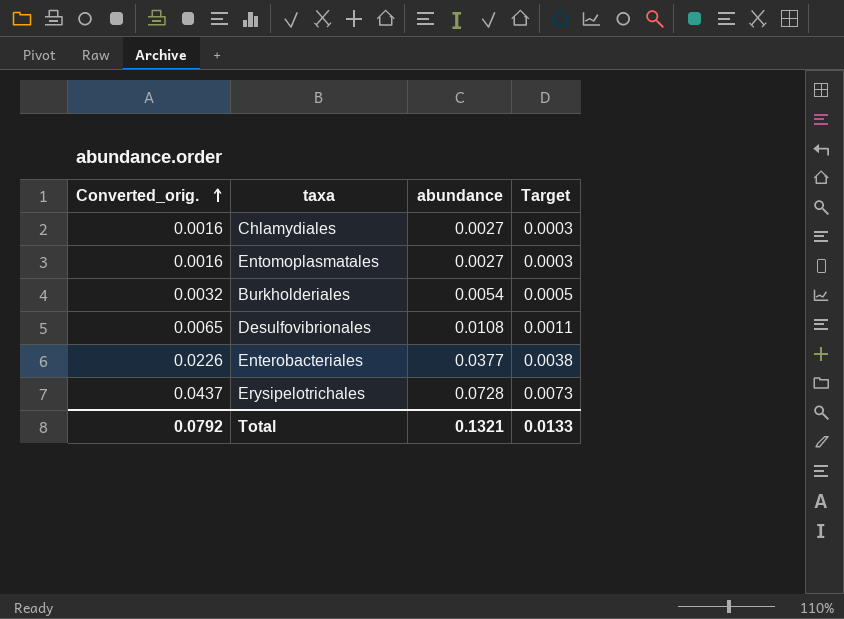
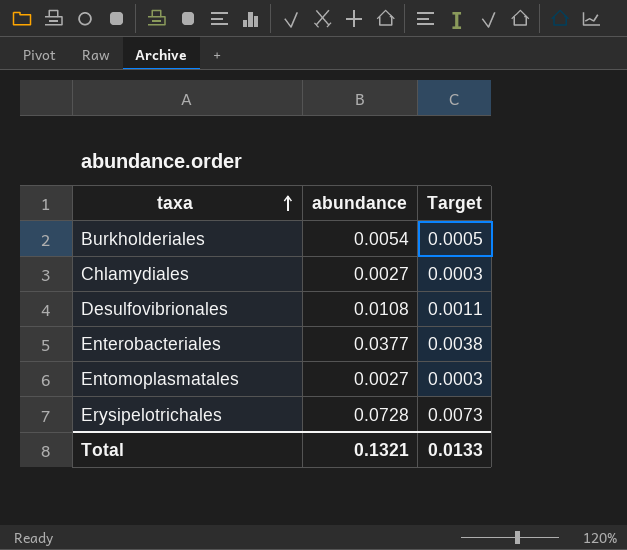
row order: Converted_orig. ascending -> taxa ascending
column Converted_orig. | formula: [abundance] * 0.6 -> none

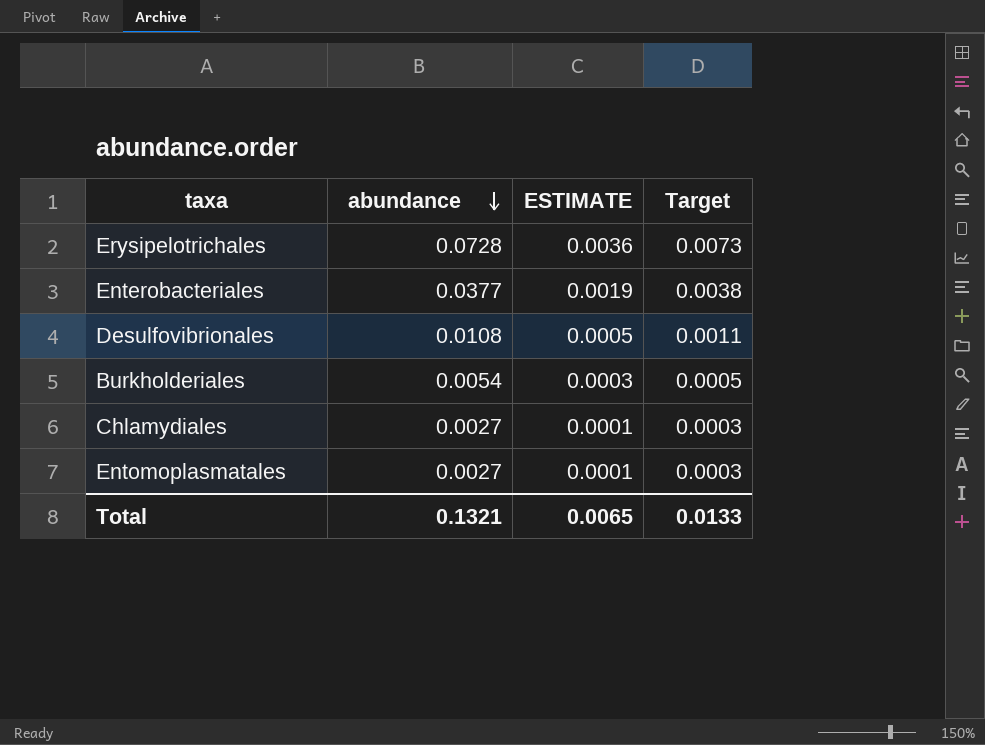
row order: taxa ascending -> abundance descending
column ESTIMATE | formula: none -> [abundance] * 0.05

